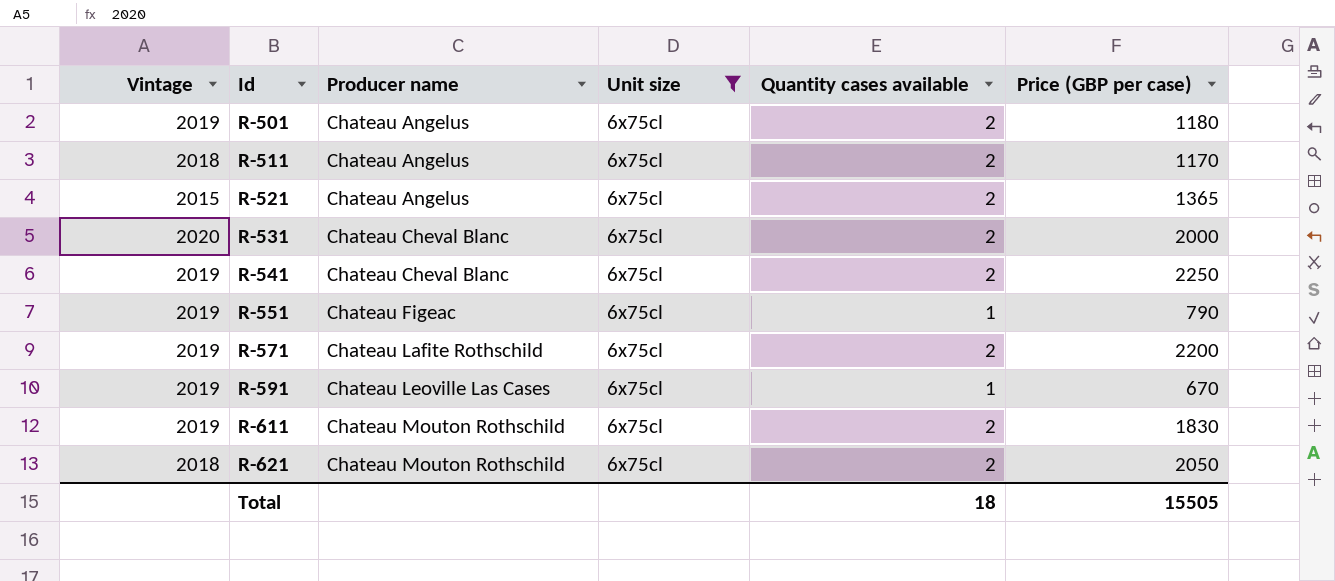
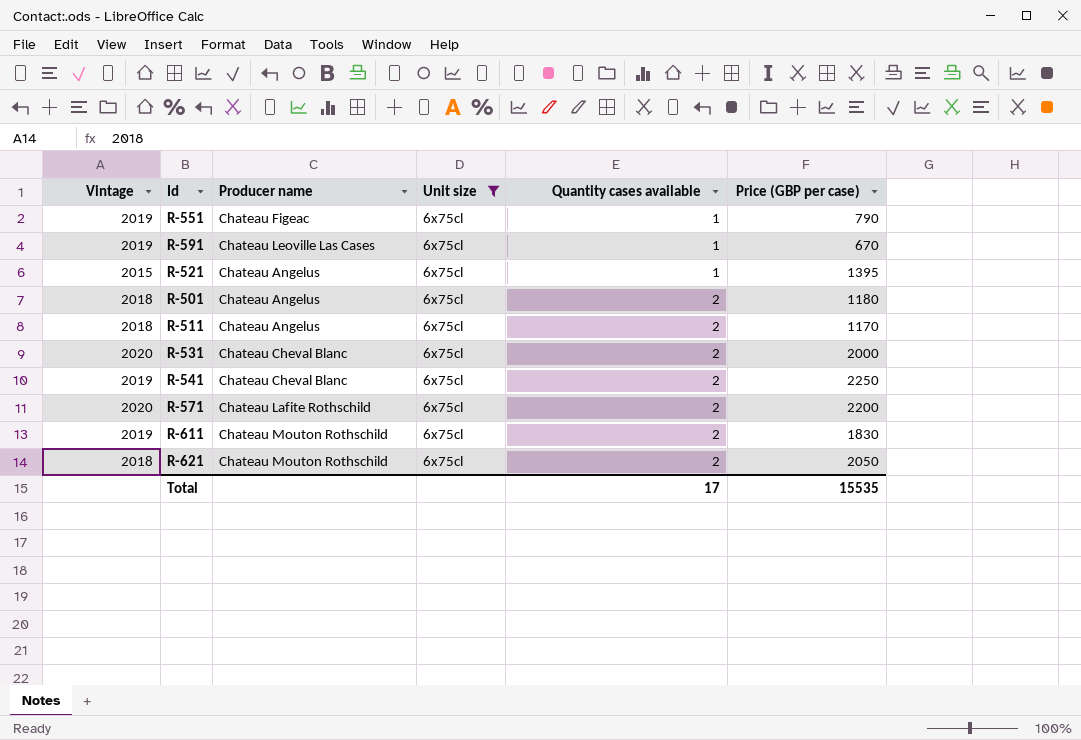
row order: Id ascending -> Quantity cases available ascending
R-521 | Quantity cases available: 2 -> 1
R-521 | Price (GBP per case): 1365 -> 1395
R-501 | Vintage: 2019 -> 2018
R-571 | Vintage: 2019 -> 2020
Total | Quantity cases available: 18 -> 17
Total | Price (GBP per case): 15505 -> 15535

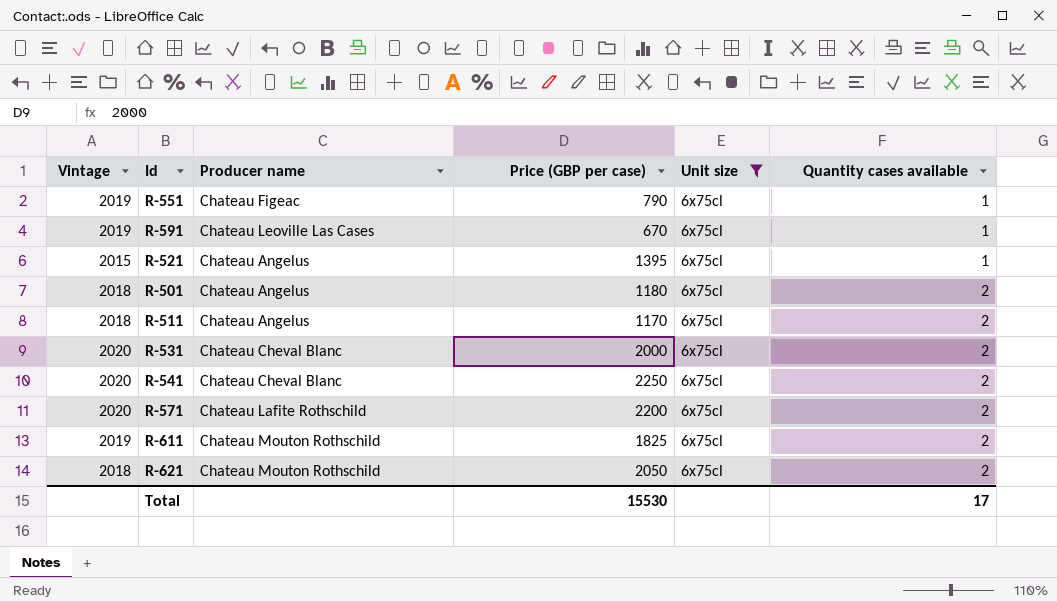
column Price (GBP per case) | position: 6 -> 4
R-541 | Vintage: 2019 -> 2020
R-611 | Price (GBP per case): 1830 -> 1825
Total | Price (GBP per case): 15535 -> 15530

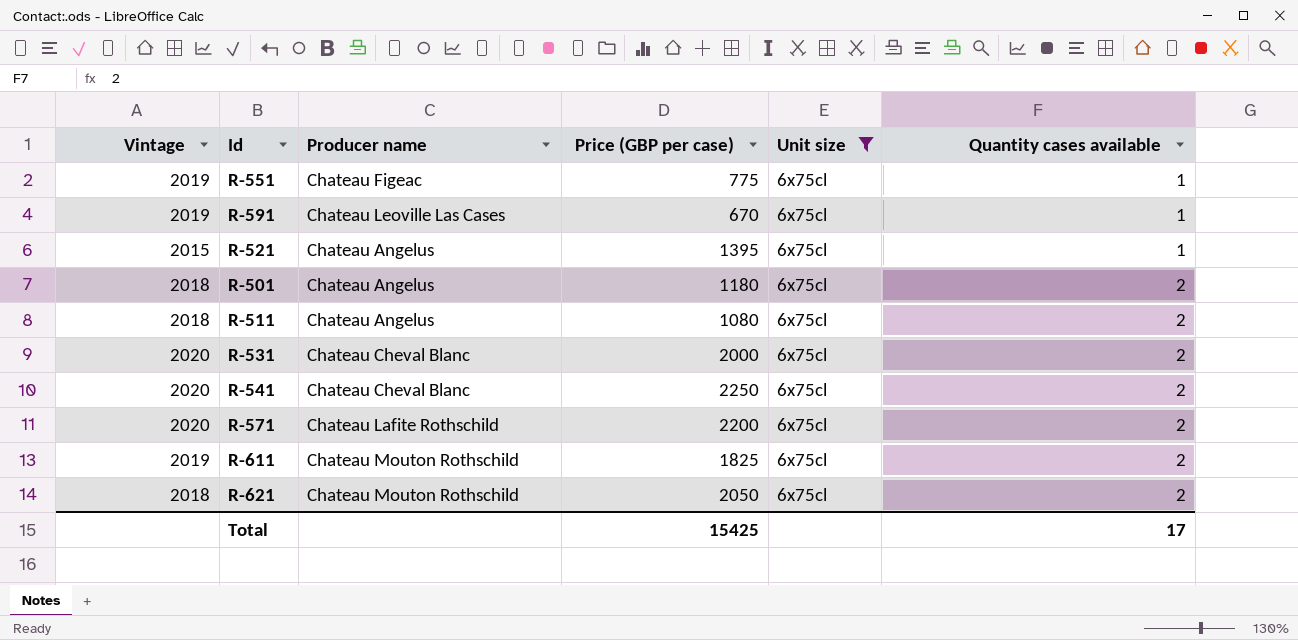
R-551 | Price (GBP per case): 790 -> 775
R-511 | Price (GBP per case): 1170 -> 1080
Total | Price (GBP per case): 15530 -> 15425

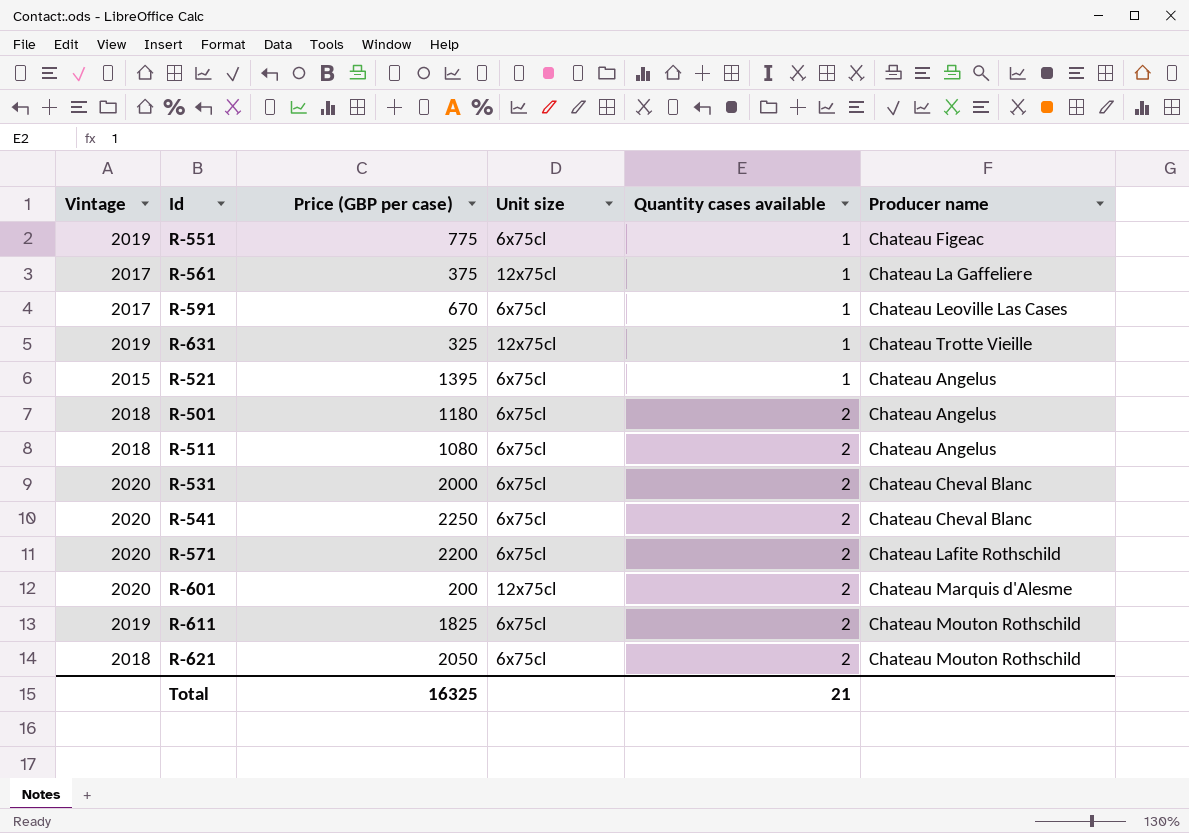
filter: Unit size = 6x75cl -> none
column Producer name | position: 3 -> 6
R-591 | Vintage: 2019 -> 2017
Total | Price (GBP per case): 15425 -> 16325
Total | Quantity cases available: 17 -> 21

